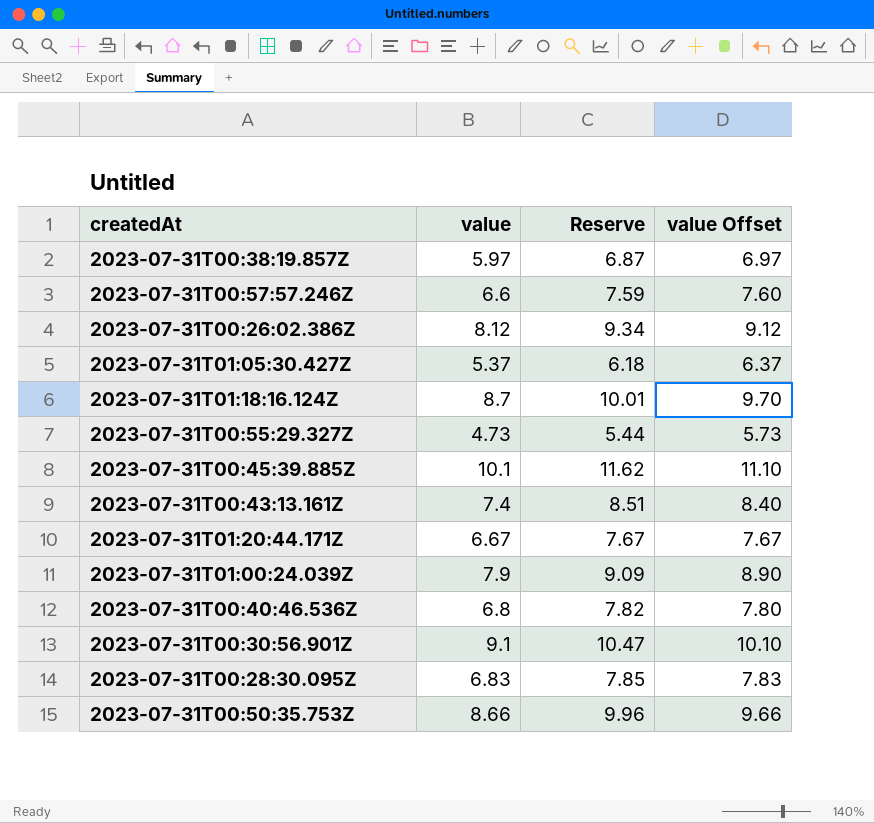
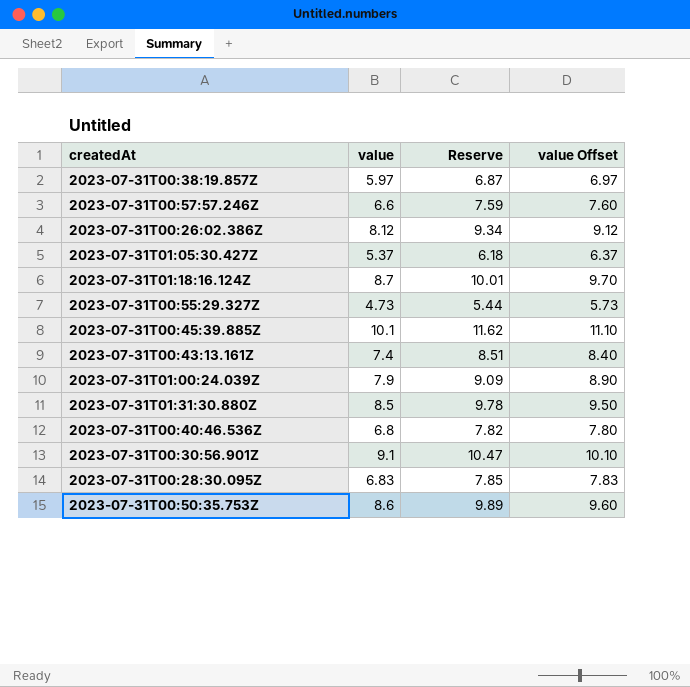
row 2023-07-31T01:20:44.171Z: 6.67 | 7.67 | 7.67 -> none
row 2023-07-31T01:31:30.880Z: none -> 8.5 | 9.78 | 9.50
2023-07-31T00:50:35.753Z | value: 8.66 -> 8.6
2023-07-31T00:50:35.753Z | Reserve: 9.96 -> 9.89
2023-07-31T00:50:35.753Z | value Offset: 9.66 -> 9.60

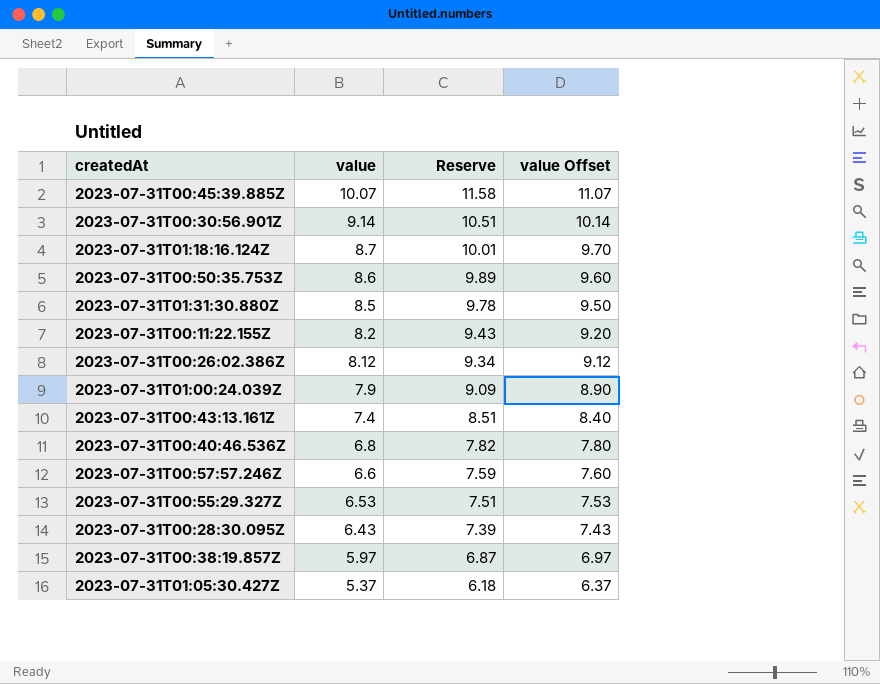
row order: none -> value descending
2023-07-31T00:45:39.885Z | value: 10.1 -> 10.07
2023-07-31T00:45:39.885Z | Reserve: 11.62 -> 11.58
2023-07-31T00:45:39.885Z | value Offset: 11.10 -> 11.07
2023-07-31T00:30:56.901Z | value: 9.1 -> 9.14
2023-07-31T00:30:56.901Z | Reserve: 10.47 -> 10.51
2023-07-31T00:30:56.901Z | value Offset: 10.10 -> 10.14
row 2023-07-31T00:11:22.155Z: none -> 8.2 | 9.43 | 9.20
2023-07-31T00:55:29.327Z | value: 4.73 -> 6.53
2023-07-31T00:55:29.327Z | Reserve: 5.44 -> 7.51
2023-07-31T00:55:29.327Z | value Offset: 5.73 -> 7.53
2023-07-31T00:28:30.095Z | value: 6.83 -> 6.43
2023-07-31T00:28:30.095Z | Reserve: 7.85 -> 7.39
2023-07-31T00:28:30.095Z | value Offset: 7.83 -> 7.43

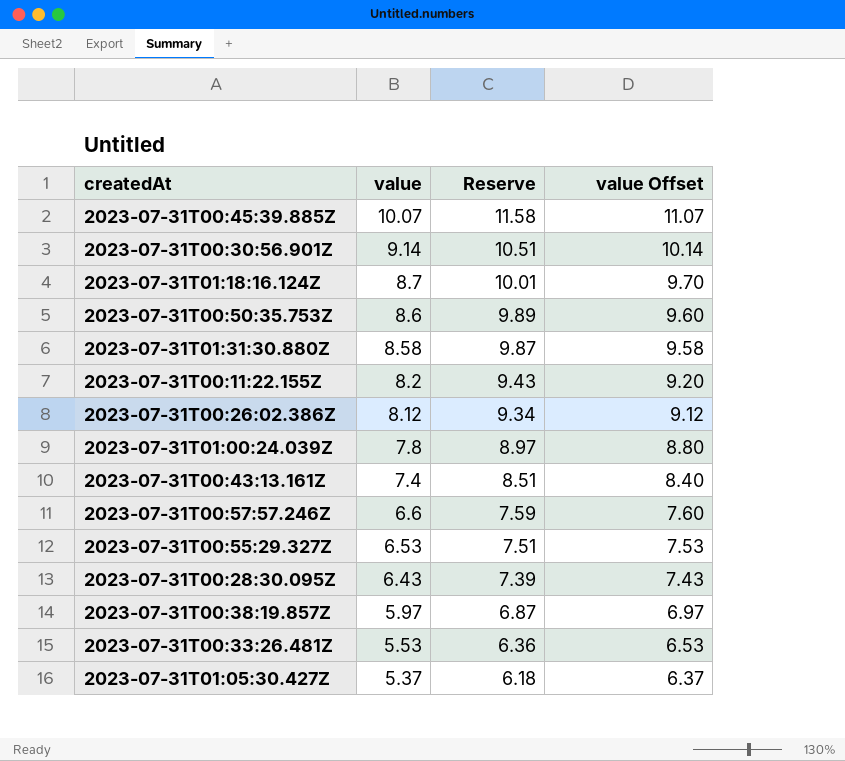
row 2023-07-31T00:40:46.536Z: 6.8 | 7.82 | 7.80 -> none
2023-07-31T01:31:30.880Z | value: 8.5 -> 8.58
2023-07-31T01:31:30.880Z | Reserve: 9.78 -> 9.87
2023-07-31T01:31:30.880Z | value Offset: 9.50 -> 9.58
2023-07-31T01:00:24.039Z | value: 7.9 -> 7.8
2023-07-31T01:00:24.039Z | Reserve: 9.09 -> 8.97
2023-07-31T01:00:24.039Z | value Offset: 8.90 -> 8.80
row 2023-07-31T00:33:26.481Z: none -> 5.53 | 6.36 | 6.53

